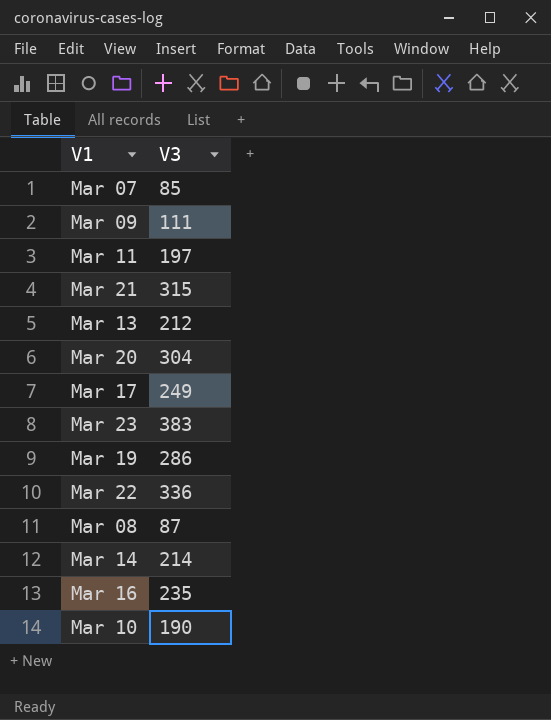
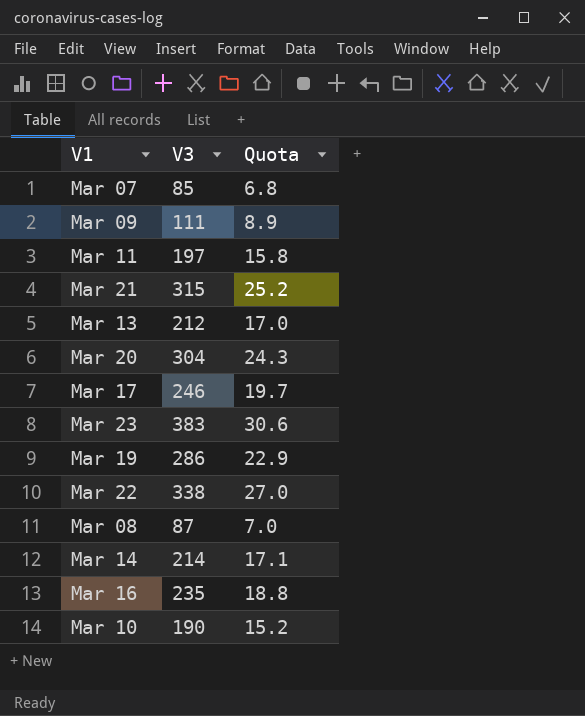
column Quota | formula: none -> [V3] * 0.08
Mar 17 | V3: 249 -> 246
Mar 22 | V3: 336 -> 338

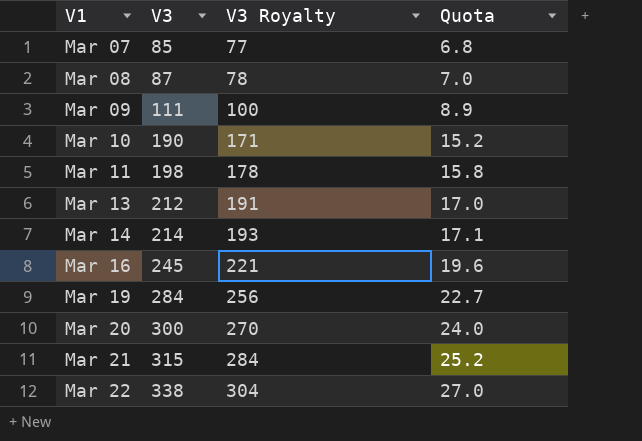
row order: none -> V1 ascending
column V3 Royalty | formula: none -> [V3] * 0.9
row Mar 17: 246 | 19.7 -> none
row Mar 23: 383 | 30.6 -> none
Mar 11 | V3: 197 -> 198
Mar 16 | V3: 235 -> 245
Mar 16 | Quota: 18.8 -> 19.6
Mar 19 | V3: 286 -> 284
Mar 19 | Quota: 22.9 -> 22.7
Mar 20 | V3: 304 -> 300
Mar 20 | Quota: 24.3 -> 24.0

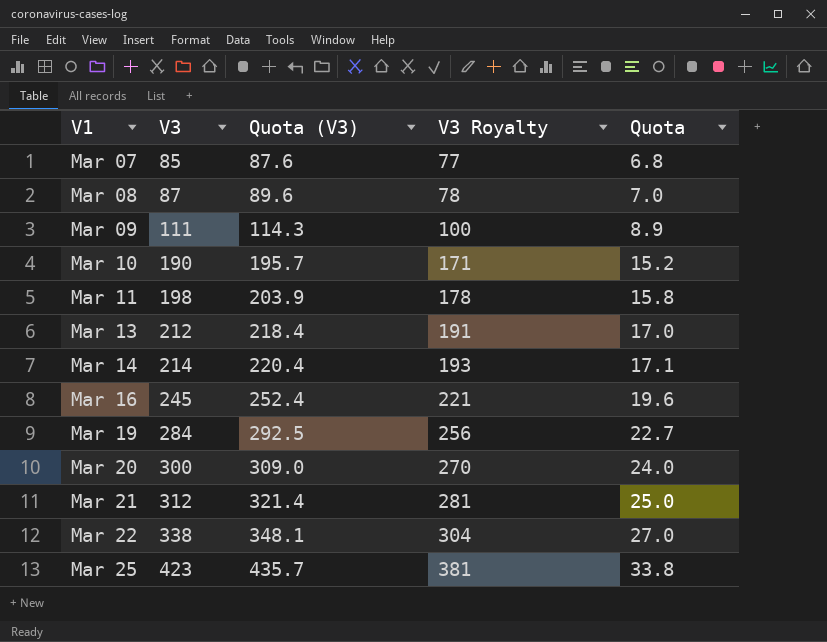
column Quota (V3) | formula: none -> [V3] * 1.03
Mar 21 | V3: 315 -> 312
Mar 21 | V3 Royalty: 284 -> 281
Mar 21 | Quota: 25.2 -> 25.0
row Mar 25: none -> 423 | 435.7 | 381 | 33.8

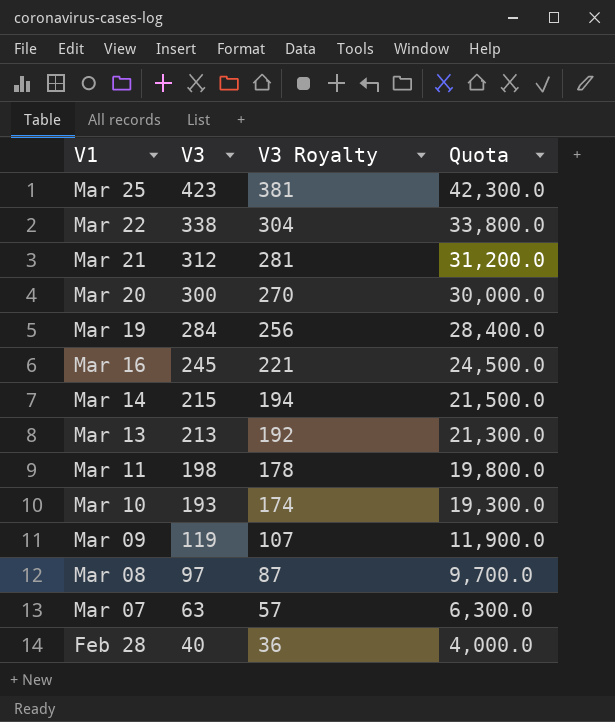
row order: V1 ascending -> V1 descending
column Quota (V3) | formula: [V3] * 1.03 -> none
column Quota | formula: [V3] * 0.08 -> [V3] * 100
Mar 14 | V3: 214 -> 215
Mar 14 | V3 Royalty: 193 -> 194
Mar 13 | V3: 212 -> 213
Mar 13 | V3 Royalty: 191 -> 192
Mar 10 | V3: 190 -> 193
Mar 10 | V3 Royalty: 171 -> 174
Mar 09 | V3: 111 -> 119
Mar 09 | V3 Royalty: 100 -> 107
Mar 08 | V3: 87 -> 97
Mar 08 | V3 Royalty: 78 -> 87
Mar 07 | V3: 85 -> 63
Mar 07 | V3 Royalty: 77 -> 57
row Feb 28: none -> 40 | 36 | 4,000.0

